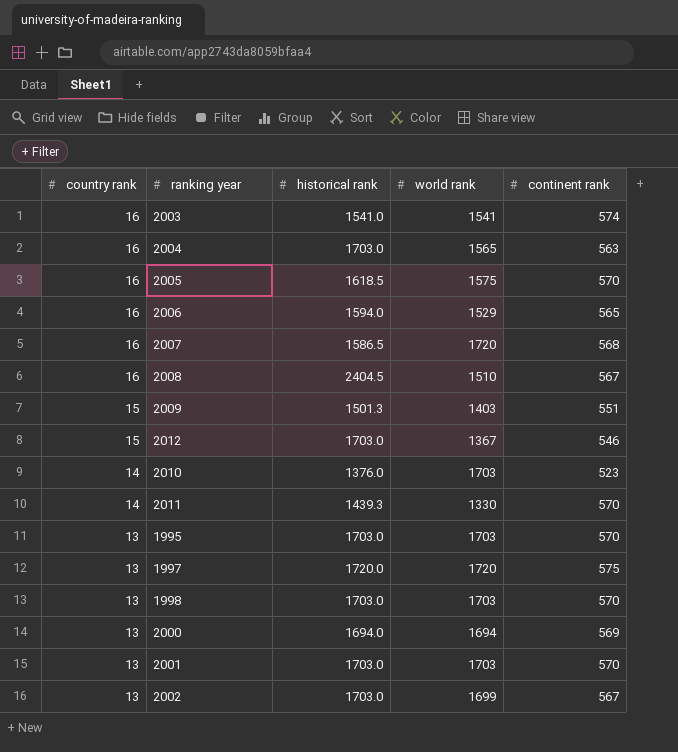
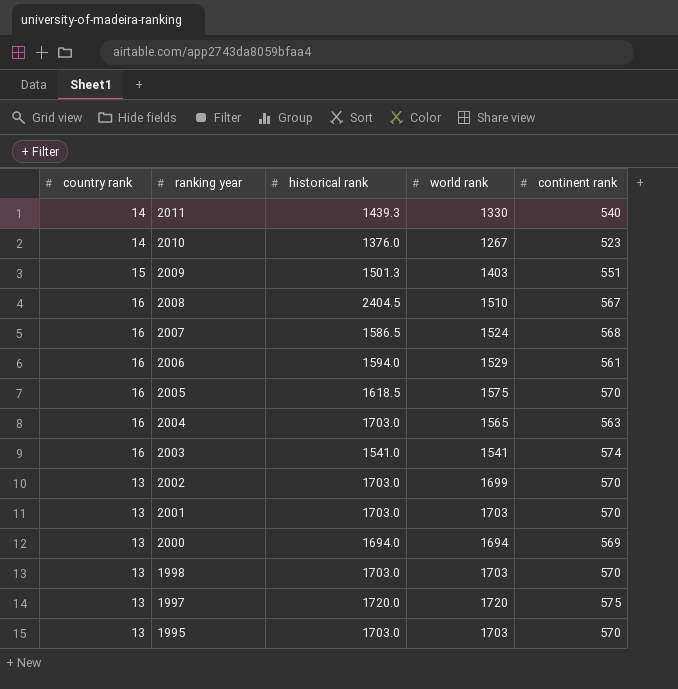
row order: country rank descending -> ranking year descending
row 2012: 15 | 1703.0 | 1367 | 546 -> none
2011 | continent rank: 570 -> 540
2010 | world rank: 1703 -> 1267
2007 | world rank: 1720 -> 1524
2006 | continent rank: 565 -> 561
2002 | continent rank: 567 -> 570

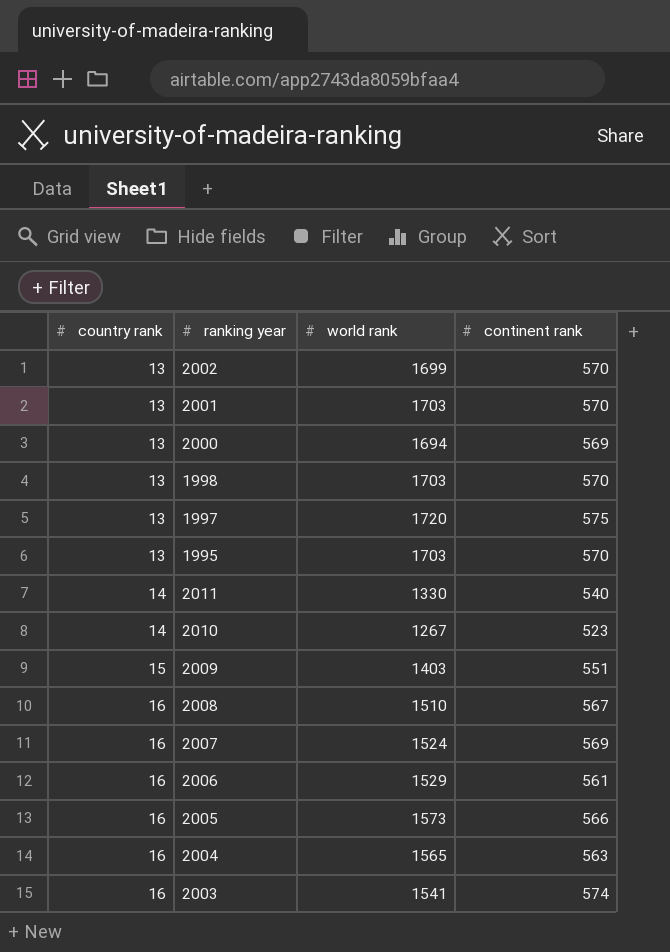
row order: ranking year descending -> country rank ascending
column historical rank | position: 3 -> none
2007 | continent rank: 568 -> 569
2005 | world rank: 1575 -> 1573
2005 | continent rank: 570 -> 566

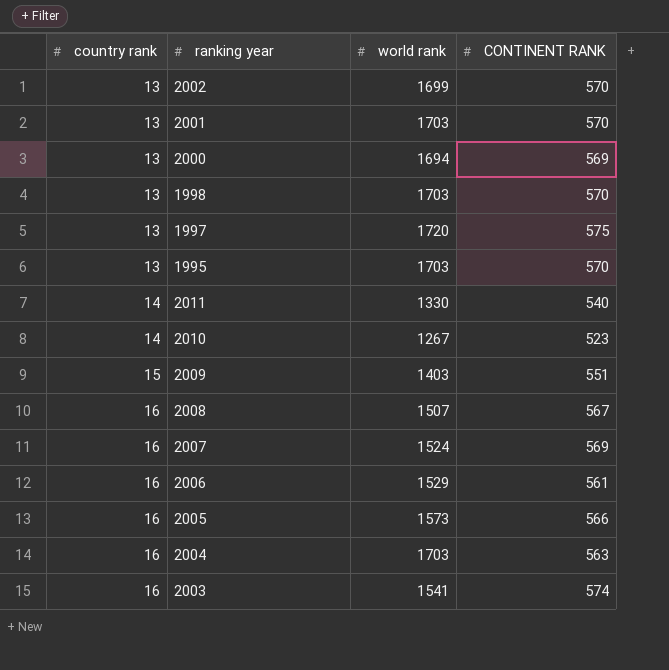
column name: continent rank -> CONTINENT RANK
2008 | world rank: 1510 -> 1507
2004 | world rank: 1565 -> 1703

